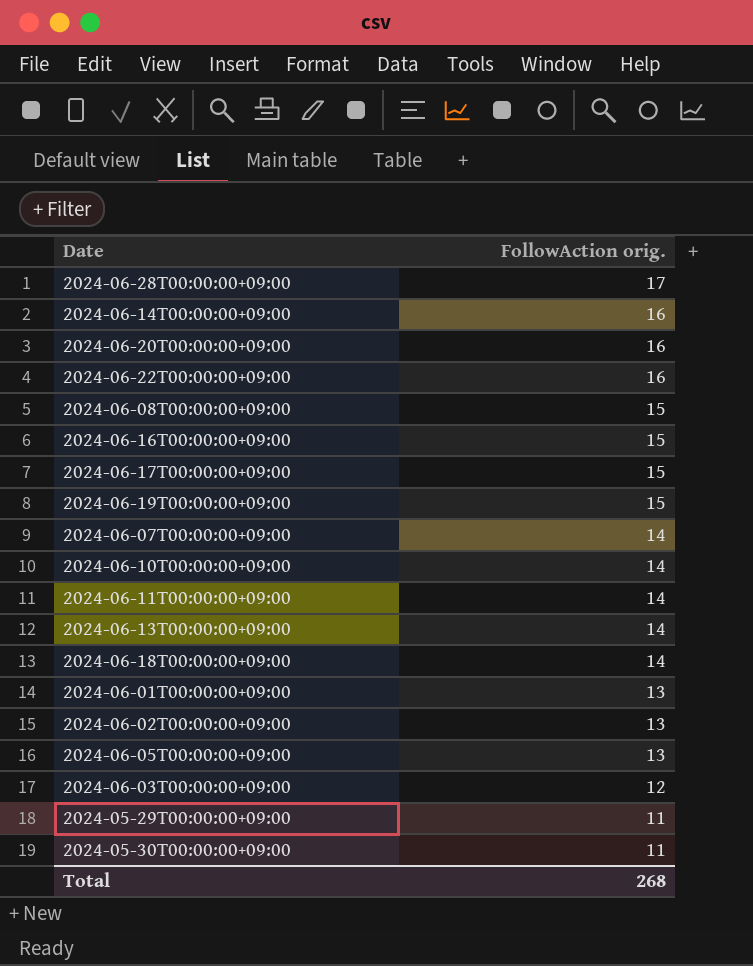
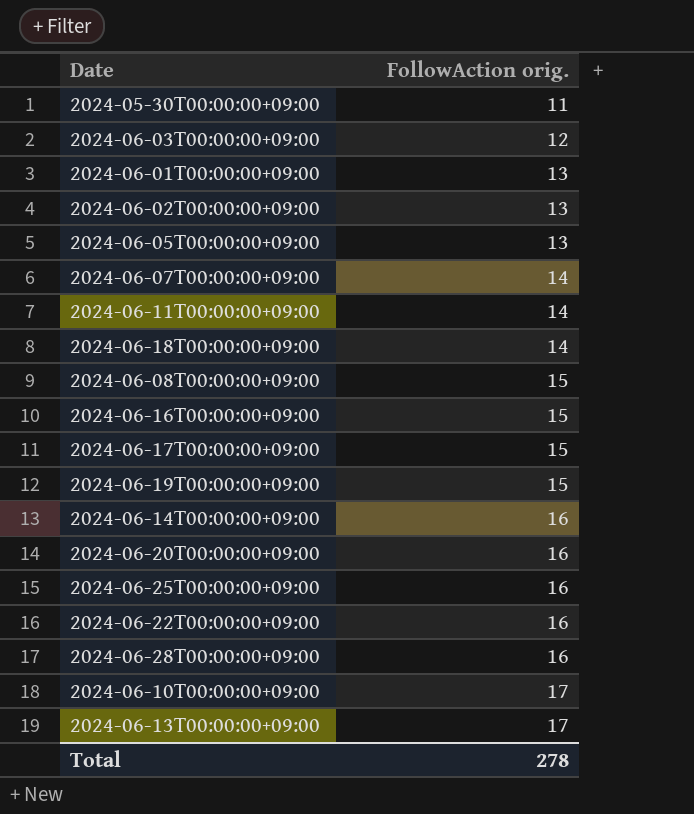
row order: FollowAction orig. descending -> FollowAction orig. ascending
row 2024-05-29T00:00:00+09:00: 11 -> none
row 2024-06-25T00:00:00+09:00: none -> 16
2024-06-28T00:00:00+09:00 | FollowAction orig.: 17 -> 16
2024-06-10T00:00:00+09:00 | FollowAction orig.: 14 -> 17
2024-06-13T00:00:00+09:00 | FollowAction orig.: 14 -> 17
Total | FollowAction orig.: 268 -> 278

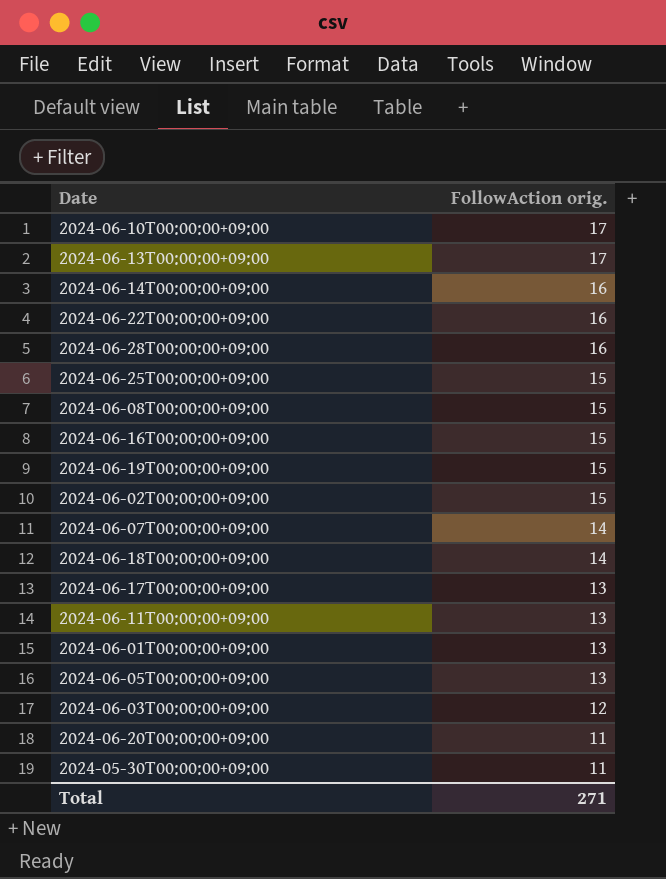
row order: FollowAction orig. ascending -> FollowAction orig. descending
2024-06-25T00:00:00+09:00 | FollowAction orig.: 16 -> 15
2024-06-02T00:00:00+09:00 | FollowAction orig.: 13 -> 15
2024-06-17T00:00:00+09:00 | FollowAction orig.: 15 -> 13
2024-06-11T00:00:00+09:00 | FollowAction orig.: 14 -> 13
2024-06-20T00:00:00+09:00 | FollowAction orig.: 16 -> 11
Total | FollowAction orig.: 278 -> 271

